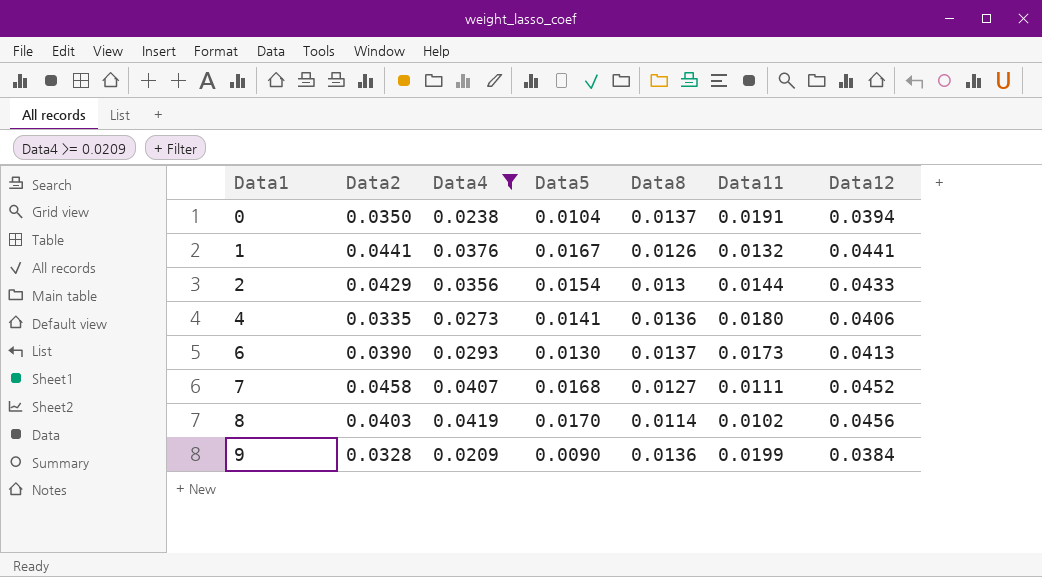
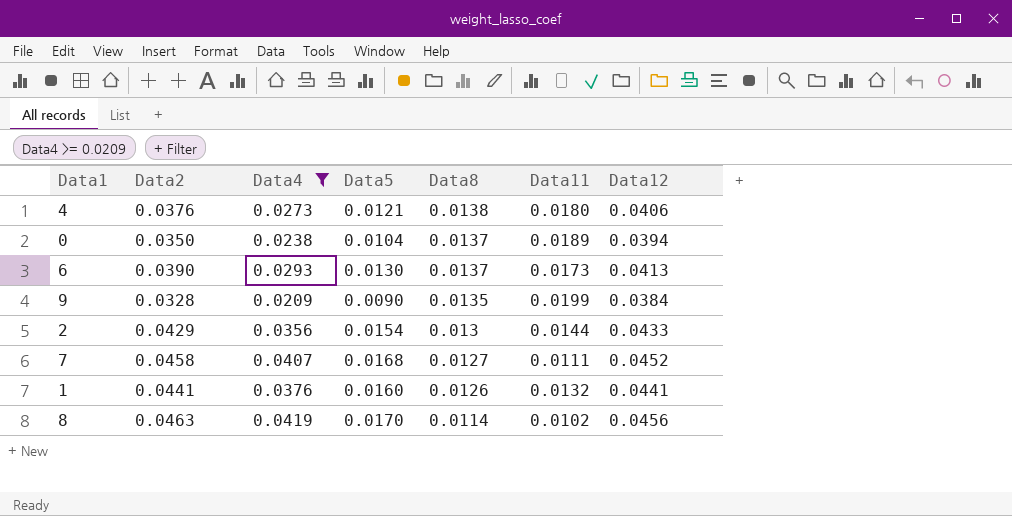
row order: Data1 ascending -> Data8 descending
4 | Data2: 0.0335 -> 0.0376
4 | Data5: 0.0141 -> 0.0121
4 | Data8: 0.0136 -> 0.0138
0 | Data11: 0.0191 -> 0.0189
9 | Data8: 0.0136 -> 0.0135
1 | Data5: 0.0167 -> 0.0160
8 | Data2: 0.0403 -> 0.0463

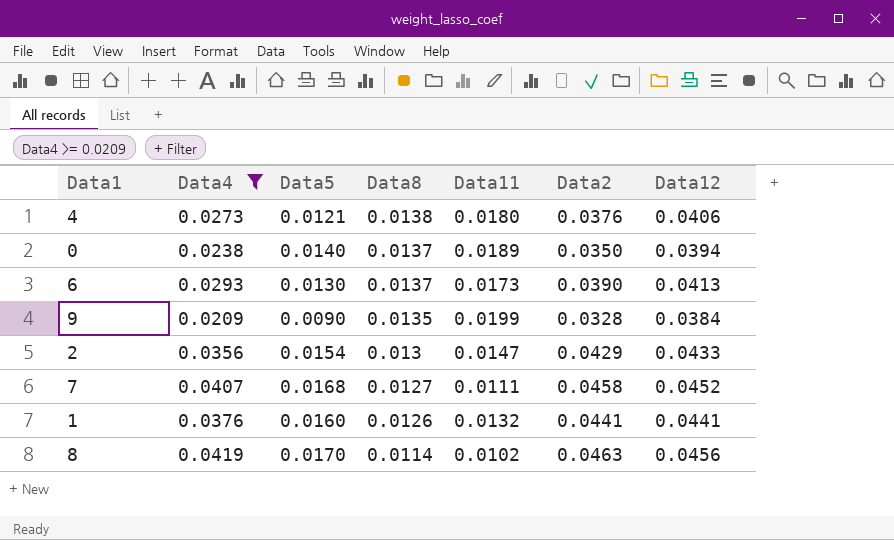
column Data2 | position: 2 -> 6
0 | Data5: 0.0104 -> 0.0140
2 | Data11: 0.0144 -> 0.0147

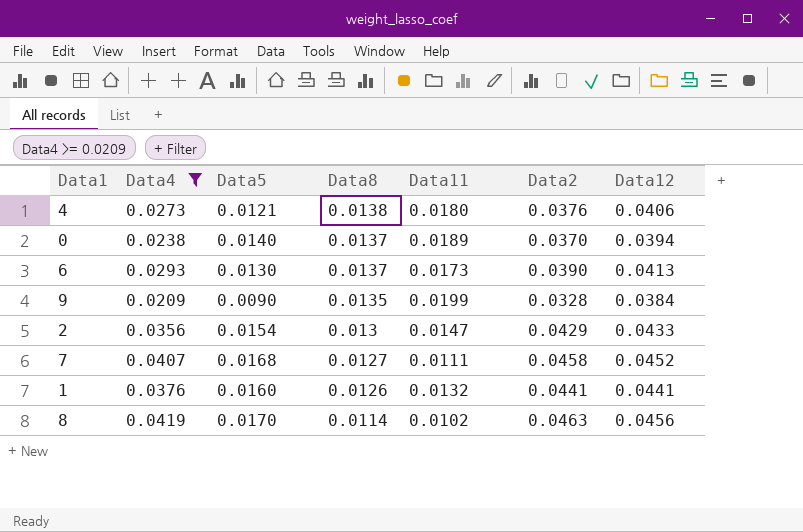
0 | Data2: 0.0350 -> 0.0370

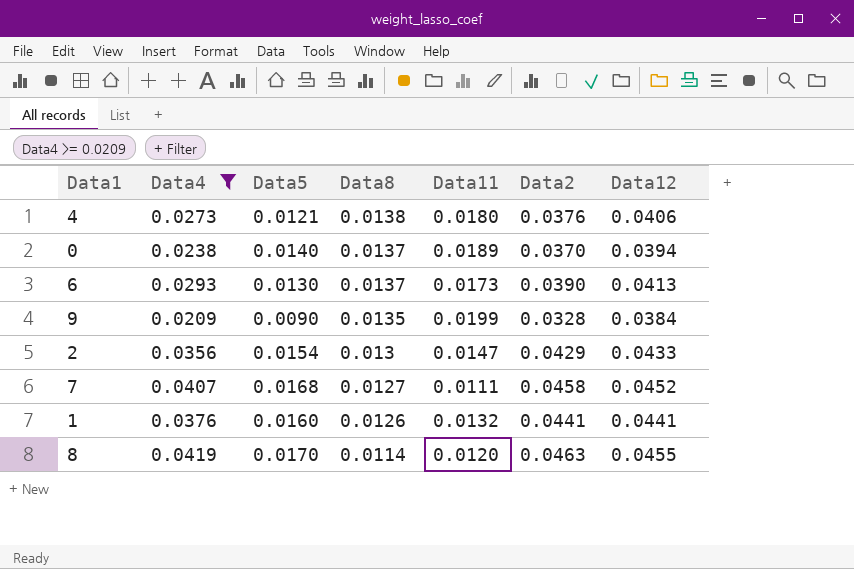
8 | Data11: 0.0102 -> 0.0120
8 | Data12: 0.0456 -> 0.0455

